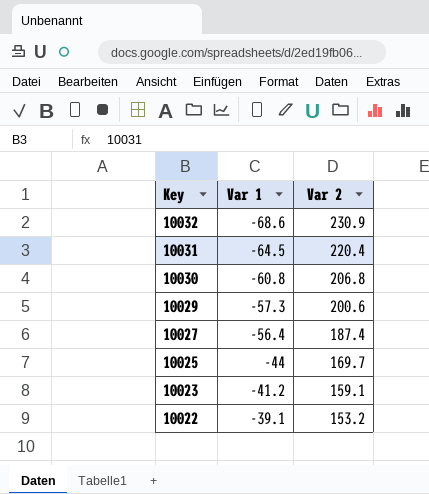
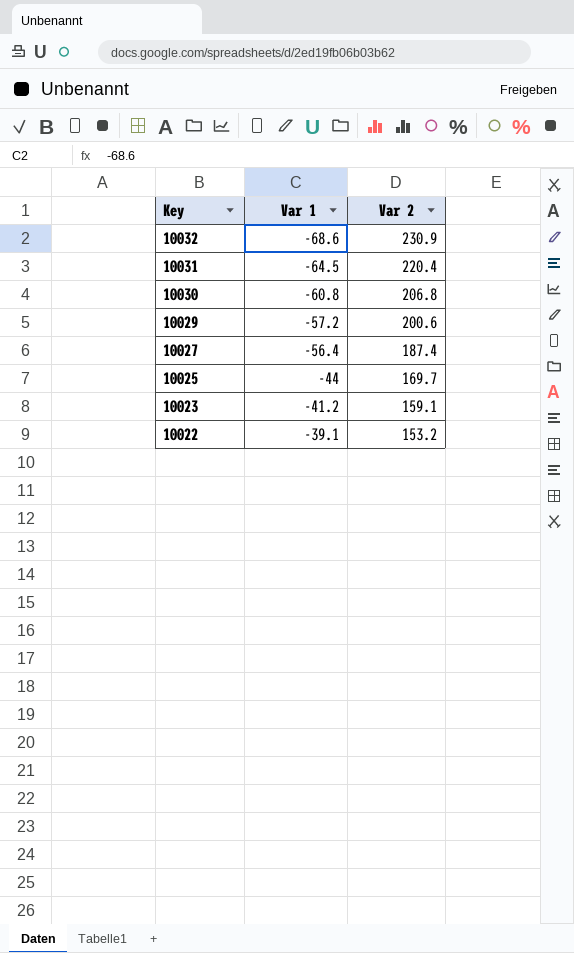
10029 | Var 1: -57.3 -> -57.2

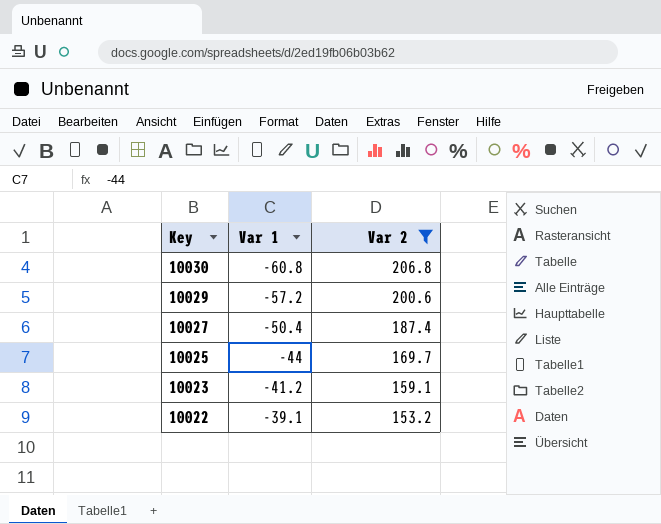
filter: none -> Var 2 <= 206.8
10027 | Var 1: -56.4 -> -50.4

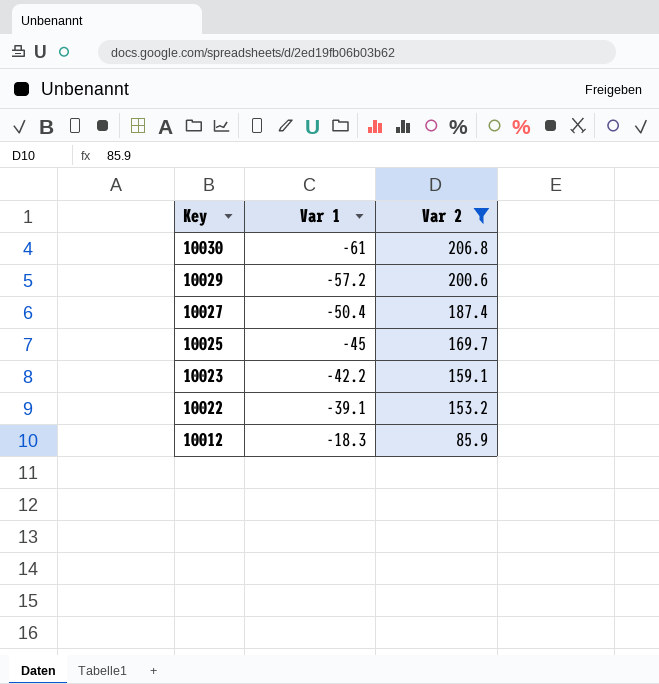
10030 | Var 1: -60.8 -> -61
10025 | Var 1: -44 -> -45
10023 | Var 1: -41.2 -> -42.2
row 10012: none -> -18.3 | 85.9

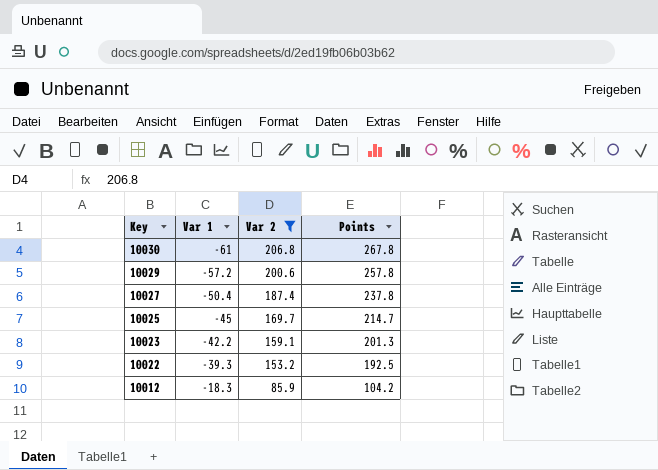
column Points | formula: none -> [Var 2] - [Var 1]
10022 | Var 1: -39.1 -> -39.3

